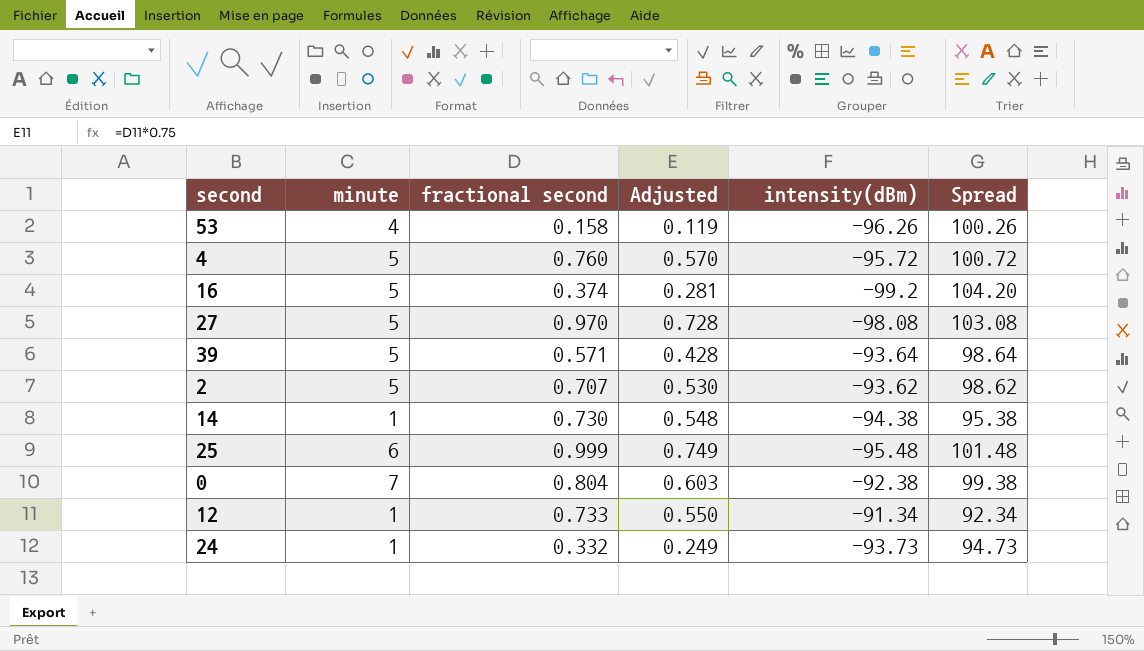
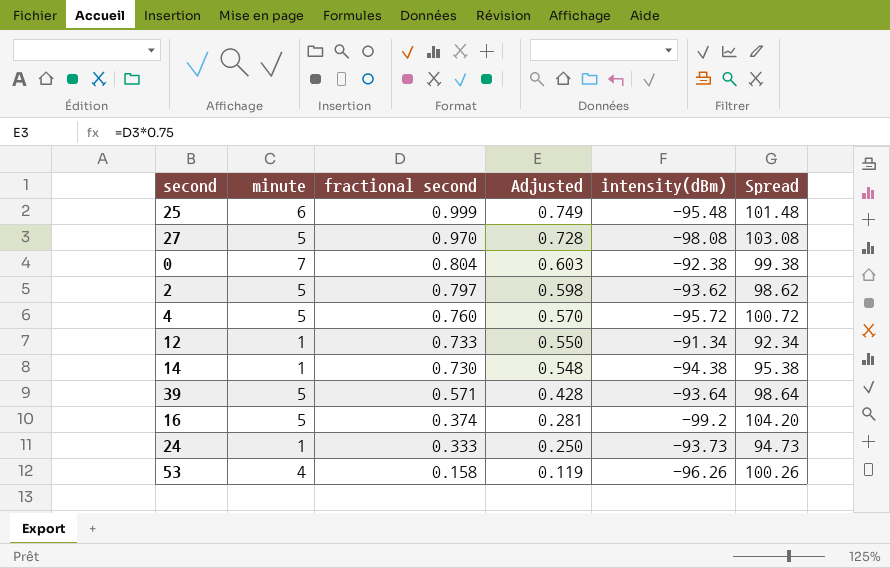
row order: none -> fractional second descending
2 | fractional second: 0.707 -> 0.797
2 | Adjusted: 0.530 -> 0.598
24 | fractional second: 0.332 -> 0.333
24 | Adjusted: 0.249 -> 0.250

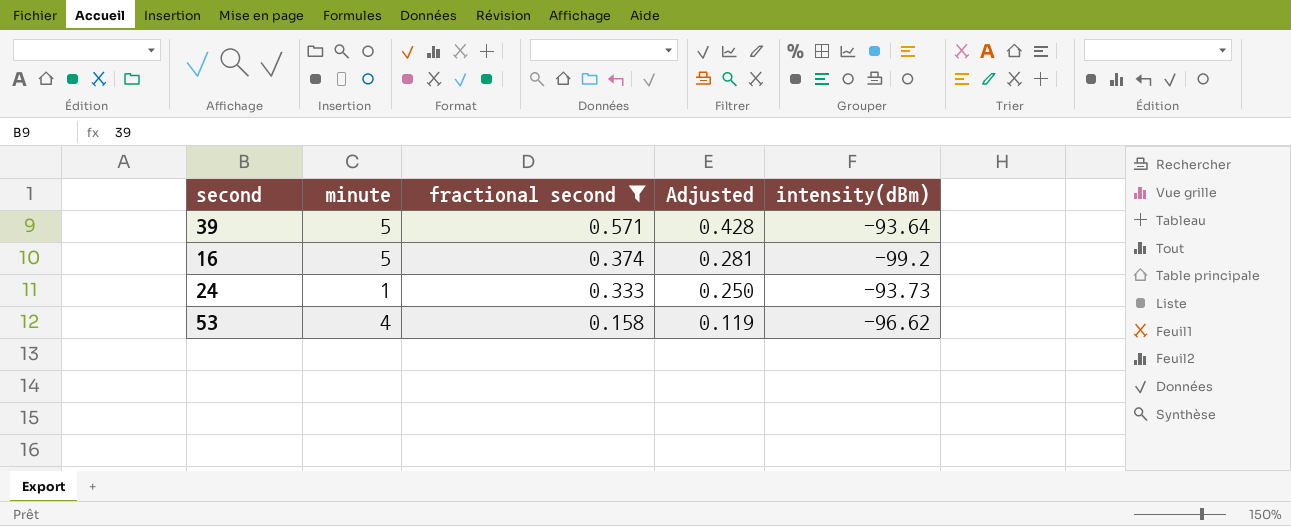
filter: none -> fractional second <= 0.571
column Spread | formula: [minute] - [intensity(dBm)] -> none
53 | intensity(dBm): -96.26 -> -96.62

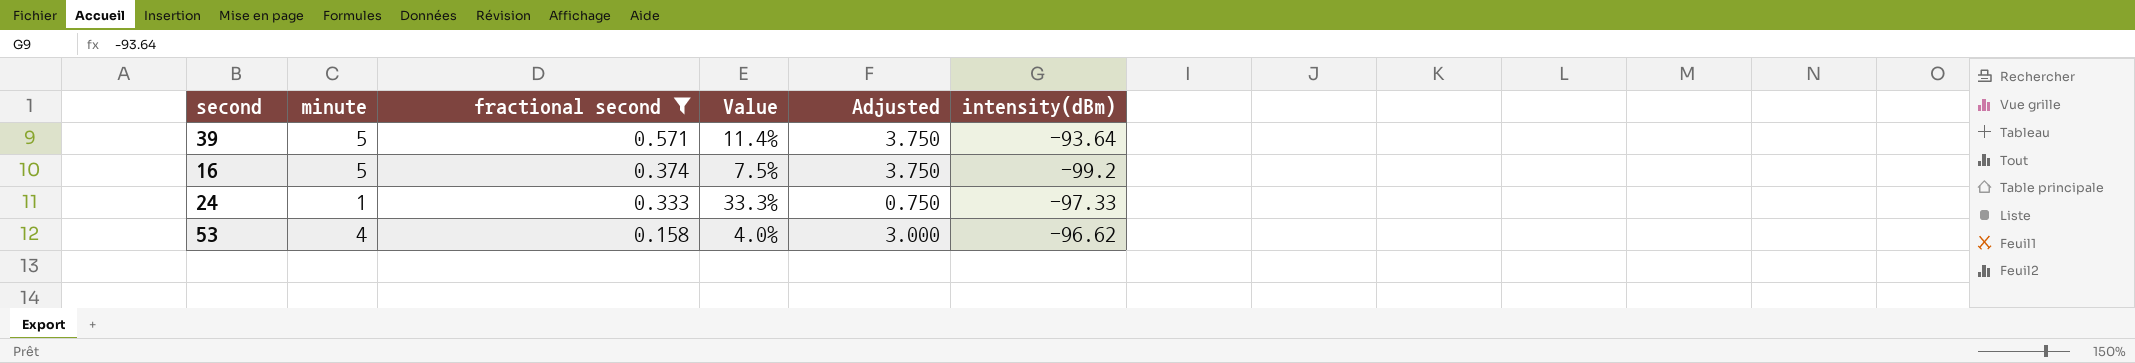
column Value | formula: none -> [fractional second] / [minute]
column Adjusted | formula: [fractional second] * 0.75 -> [minute] * 0.75
24 | intensity(dBm): -93.73 -> -97.33

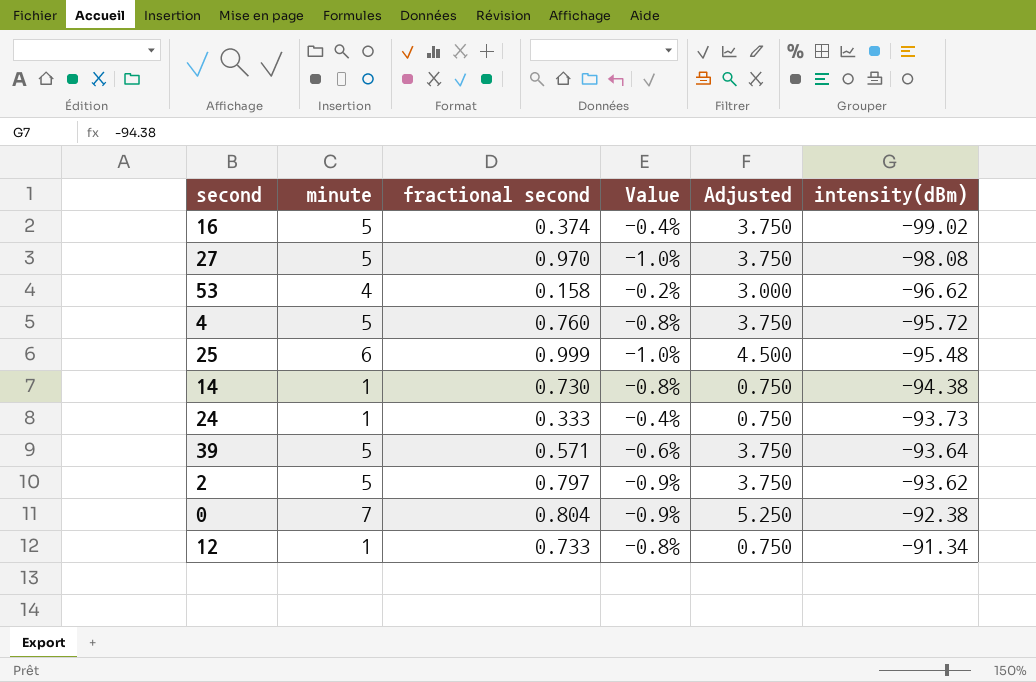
filter: fractional second <= 0.571 -> none
row order: fractional second descending -> intensity(dBm) ascending
column Value | formula: [fractional second] / [minute] -> [fractional second] / [intensity(dBm)]
16 | intensity(dBm): -99.2 -> -99.02
24 | intensity(dBm): -97.33 -> -93.73

